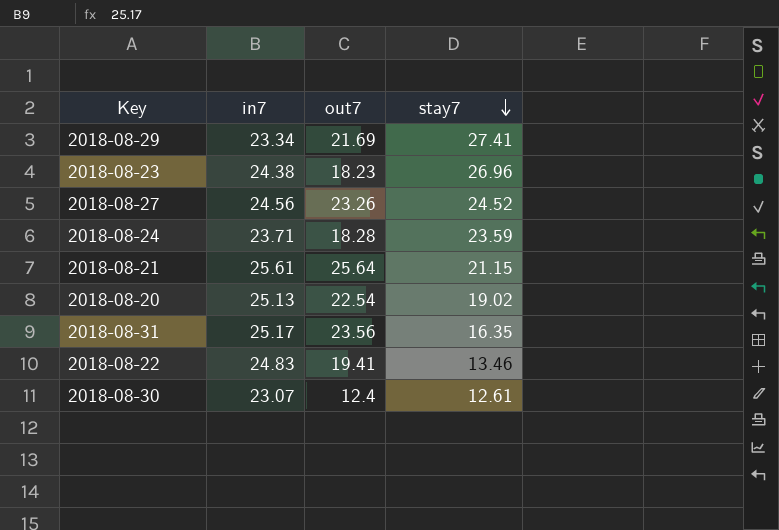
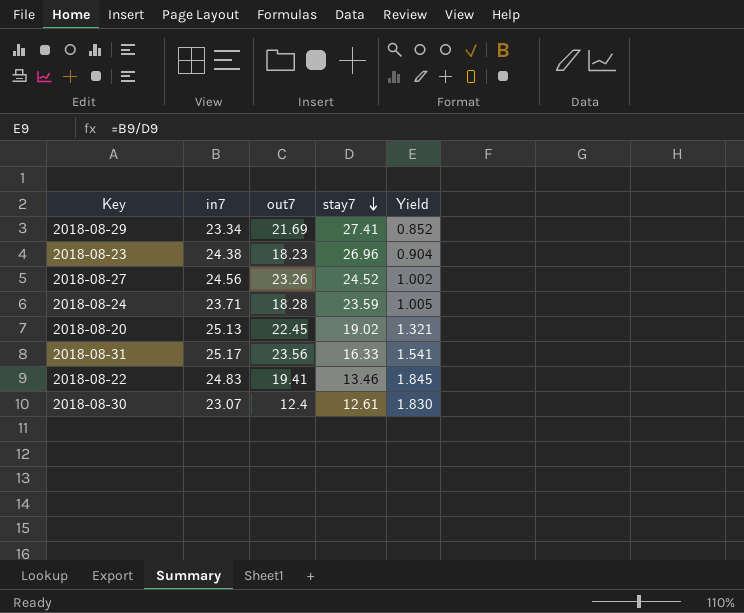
column Yield | formula: none -> [in7] / [stay7]
row 2018-08-21: 25.61 | 25.64 | 21.15 -> none
2018-08-20 | out7: 22.54 -> 22.45
2018-08-31 | stay7: 16.35 -> 16.33

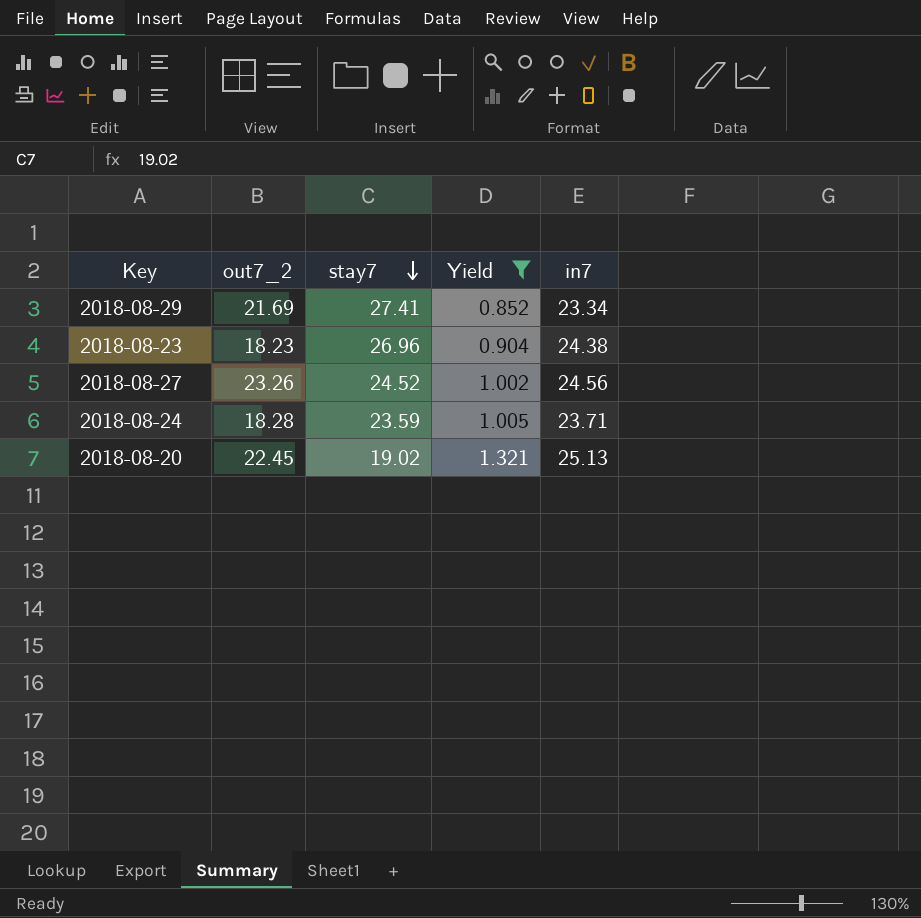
filter: none -> Yield <= 1.321
column name: out7 -> out7_2
column in7 | position: 2 -> 5

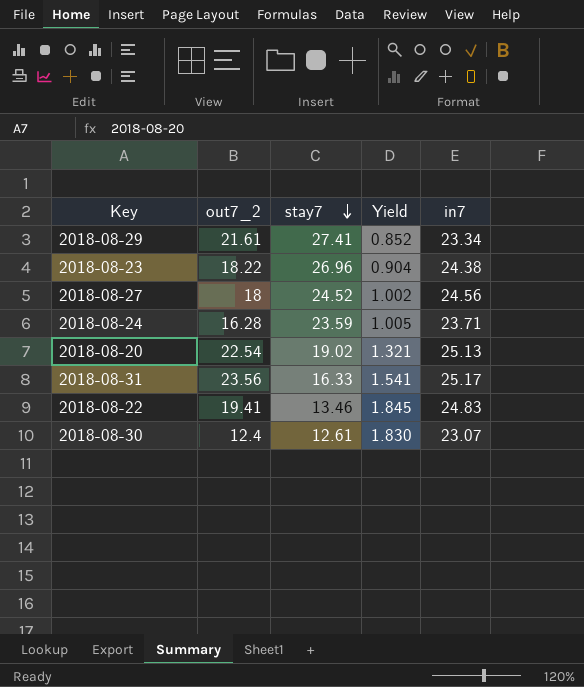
filter: Yield <= 1.321 -> none
2018-08-29 | out7_2: 21.69 -> 21.61
2018-08-23 | out7_2: 18.23 -> 18.22
2018-08-27 | out7_2: 23.26 -> 18
2018-08-24 | out7_2: 18.28 -> 16.28
2018-08-20 | out7_2: 22.45 -> 22.54

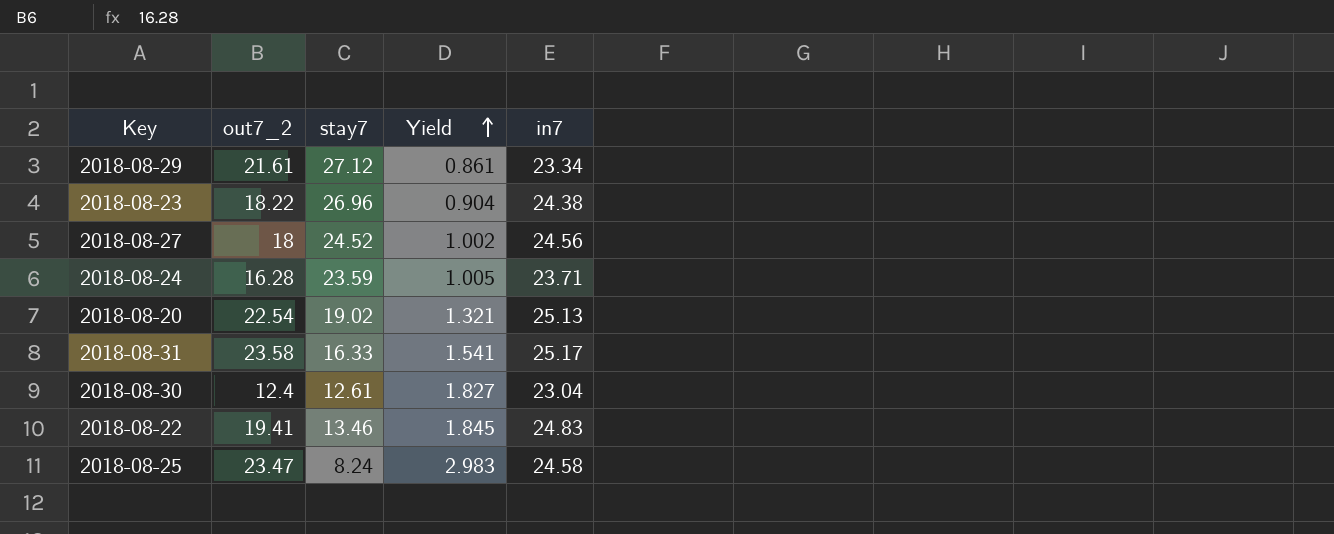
row order: stay7 descending -> Yield ascending
2018-08-29 | stay7: 27.41 -> 27.12
2018-08-29 | Yield: 0.852 -> 0.861
2018-08-31 | out7_2: 23.56 -> 23.58
2018-08-30 | Yield: 1.830 -> 1.827
2018-08-30 | in7: 23.07 -> 23.04
row 2018-08-25: none -> 23.47 | 8.24 | 2.983 | 24.58

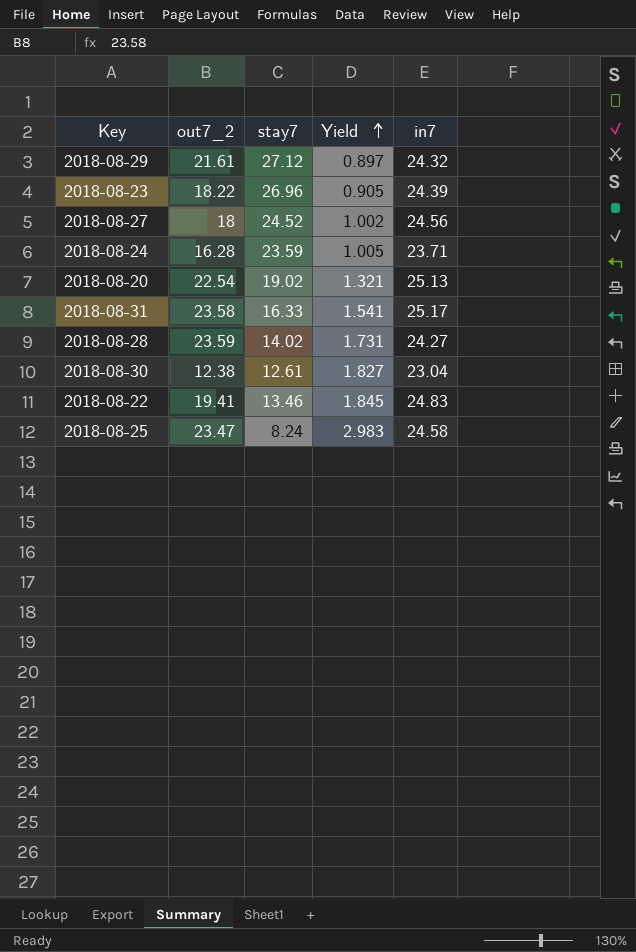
2018-08-29 | Yield: 0.861 -> 0.897
2018-08-29 | in7: 23.34 -> 24.32
2018-08-23 | Yield: 0.904 -> 0.905
2018-08-23 | in7: 24.38 -> 24.39
row 2018-08-28: none -> 23.59 | 14.02 | 1.731 | 24.27
2018-08-30 | out7_2: 12.4 -> 12.38

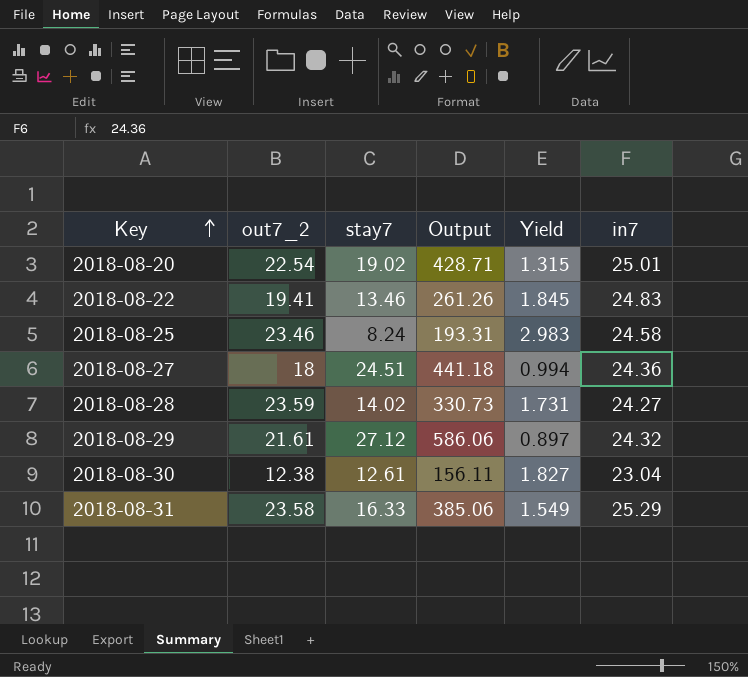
row order: Yield ascending -> Key ascending
column Output | formula: none -> [out7_2] * [stay7]
row 2018-08-23: 18.22 | 26.96 | 0.905 | 24.39 -> none
row 2018-08-24: 16.28 | 23.59 | 1.005 | 23.71 -> none
2018-08-20 | Yield: 1.321 -> 1.315
2018-08-20 | in7: 25.13 -> 25.01
2018-08-25 | out7_2: 23.47 -> 23.46
2018-08-27 | stay7: 24.52 -> 24.51
2018-08-27 | Yield: 1.002 -> 0.994
2018-08-27 | in7: 24.56 -> 24.36
2018-08-31 | Yield: 1.541 -> 1.549
2018-08-31 | in7: 25.17 -> 25.29

